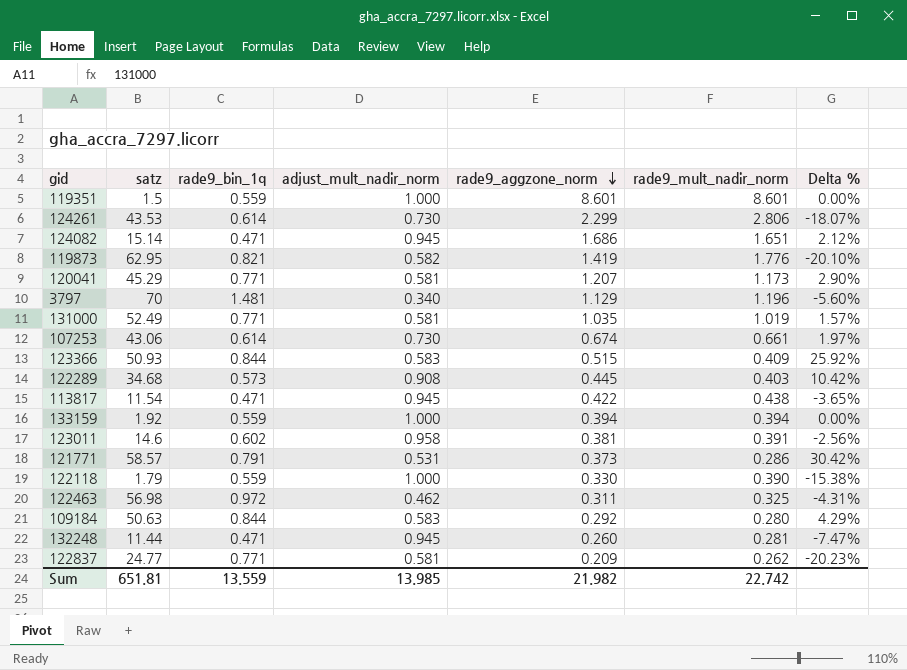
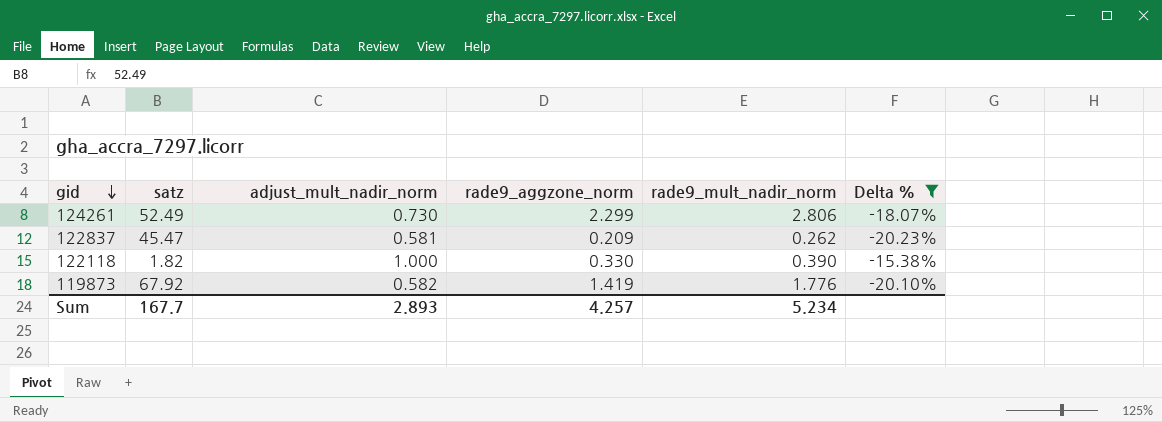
filter: none -> Delta % <= -15.38%
row order: rade9_aggzone_norm descending -> gid descending
column rade9_bin_1q | position: 3 -> none
124261 | satz: 43.53 -> 52.49
122837 | satz: 24.77 -> 45.47
122118 | satz: 1.79 -> 1.82
119873 | satz: 62.95 -> 67.92
Sum | satz: 651.81 -> 167.7
Sum | adjust_mult_nadir_norm: 13.985 -> 2.893
Sum | rade9_aggzone_norm: 21.982 -> 4.257
Sum | rade9_mult_nadir_norm: 22.742 -> 5.234

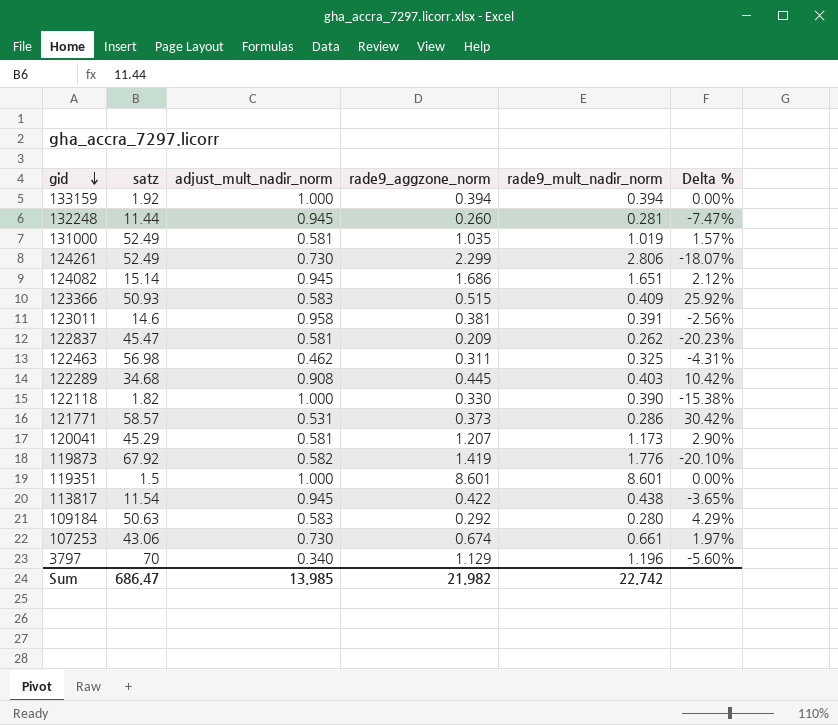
filter: Delta % <= -15.38% -> none
Sum | satz: 167.7 -> 686.47
Sum | adjust_mult_nadir_norm: 2.893 -> 13.985
Sum | rade9_aggzone_norm: 4.257 -> 21.982
Sum | rade9_mult_nadir_norm: 5.234 -> 22.742

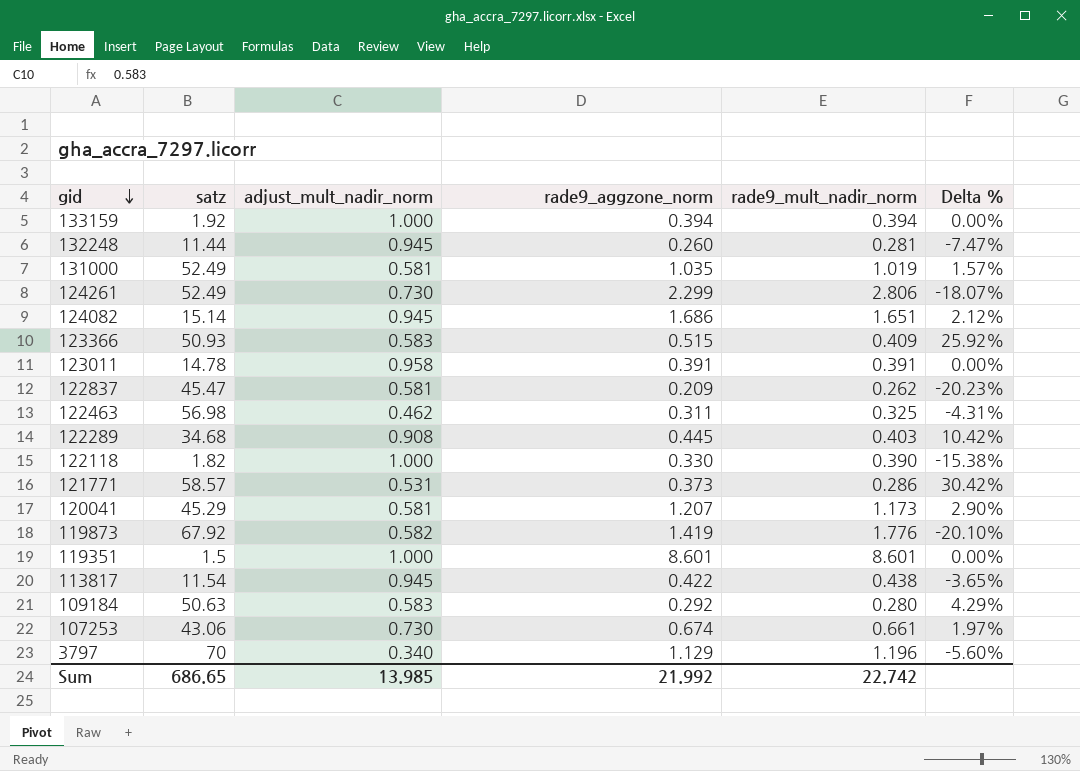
123011 | satz: 14.6 -> 14.78
123011 | rade9_aggzone_norm: 0.381 -> 0.391
123011 | Delta %: -2.56% -> 0.00%
Sum | satz: 686.47 -> 686.65
Sum | rade9_aggzone_norm: 21.982 -> 21.992

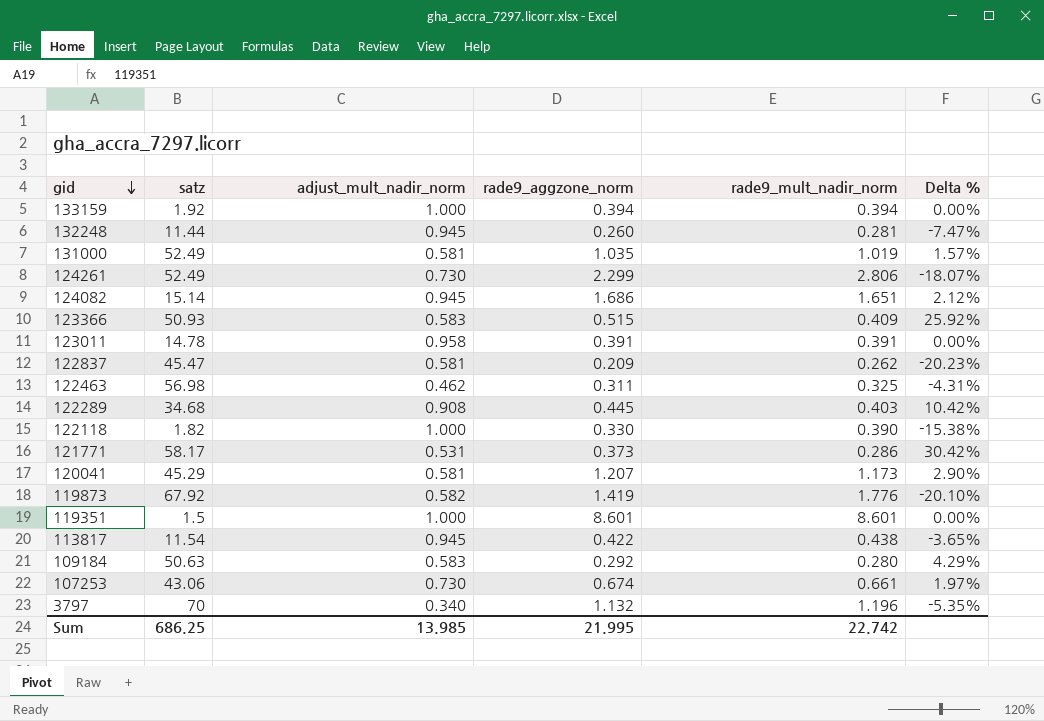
121771 | satz: 58.57 -> 58.17
3797 | rade9_aggzone_norm: 1.129 -> 1.132
3797 | Delta %: -5.60% -> -5.35%
Sum | satz: 686.65 -> 686.25
Sum | rade9_aggzone_norm: 21.992 -> 21.995

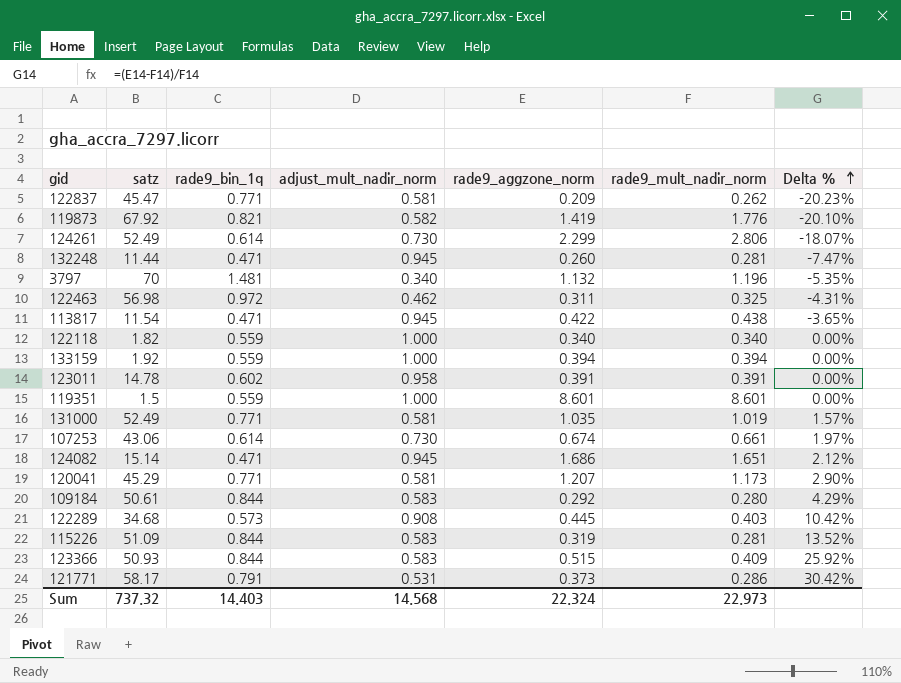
row order: gid descending -> Delta % ascending
column rade9_bin_1q | position: none -> 3
122118 | rade9_aggzone_norm: 0.330 -> 0.340
122118 | rade9_mult_nadir_norm: 0.390 -> 0.340
122118 | Delta %: -15.38% -> 0.00%
109184 | satz: 50.63 -> 50.61
row 115226: none -> 51.09 | 0.844 | 0.583 | 0.319 | 0.281 | 13.52%
Sum | satz: 686.25 -> 737.32
Sum | adjust_mult_nadir_norm: 13.985 -> 14.568
Sum | rade9_aggzone_norm: 21.995 -> 22.324
Sum | rade9_mult_nadir_norm: 22.742 -> 22.973

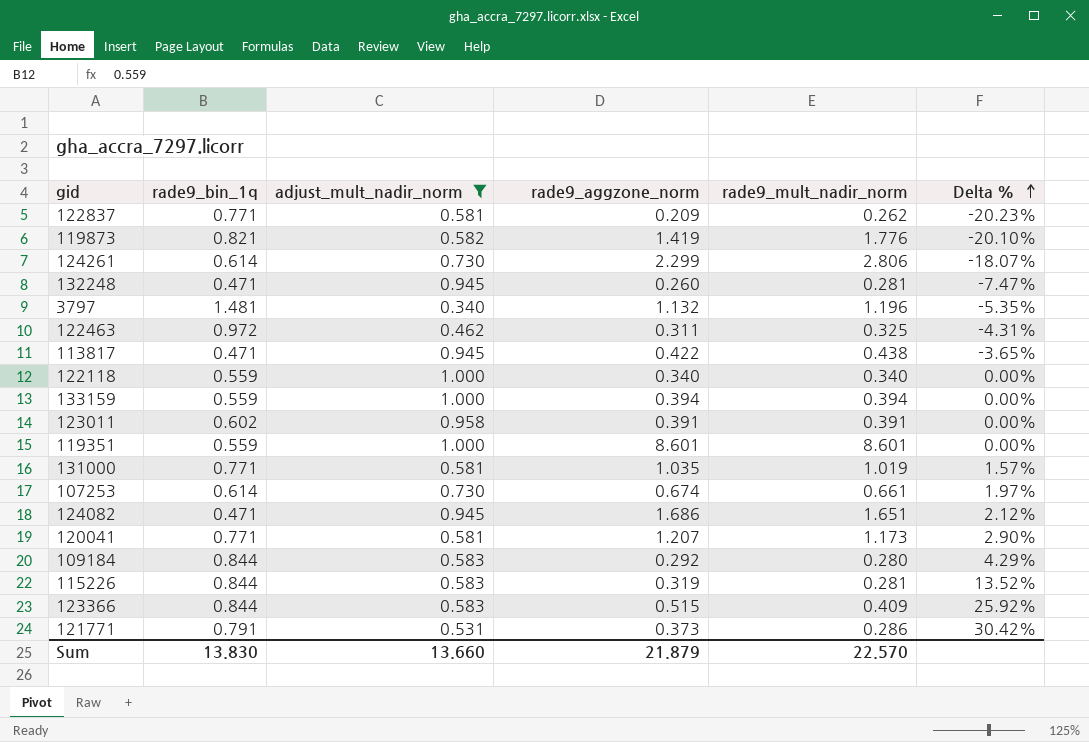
filter: none -> adjust_mult_nadir_norm != 0.908
column satz | position: 2 -> none
Sum | rade9_bin_1q: 14.403 -> 13.830
Sum | adjust_mult_nadir_norm: 14.568 -> 13.660
Sum | rade9_aggzone_norm: 22.324 -> 21.879
Sum | rade9_mult_nadir_norm: 22.973 -> 22.570

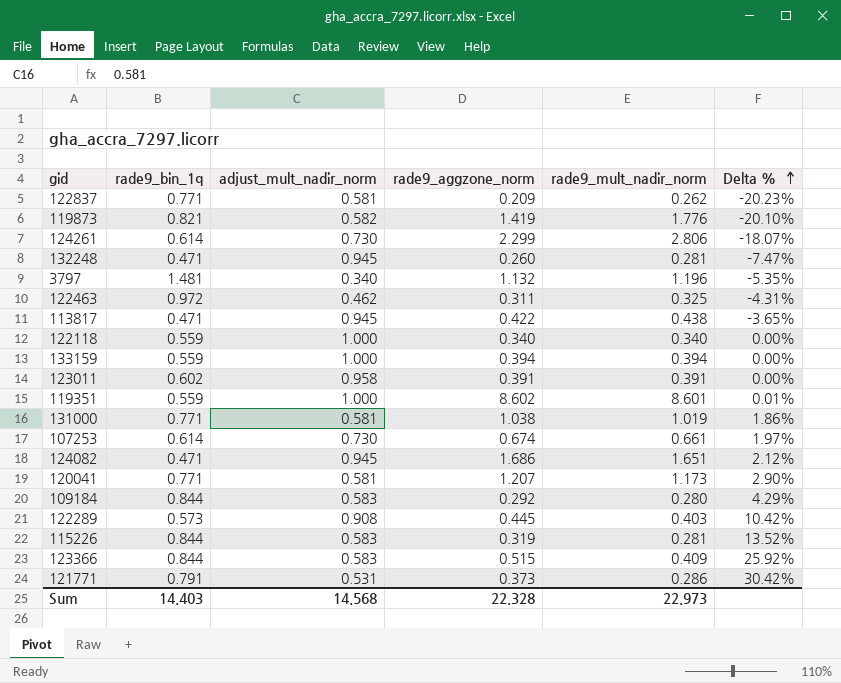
filter: adjust_mult_nadir_norm != 0.908 -> none
119351 | rade9_aggzone_norm: 8.601 -> 8.602
119351 | Delta %: 0.00% -> 0.01%
131000 | rade9_aggzone_norm: 1.035 -> 1.038
131000 | Delta %: 1.57% -> 1.86%
Sum | rade9_bin_1q: 13.830 -> 14.403
Sum | adjust_mult_nadir_norm: 13.660 -> 14.568
Sum | rade9_aggzone_norm: 21.879 -> 22.328
Sum | rade9_mult_nadir_norm: 22.570 -> 22.973

